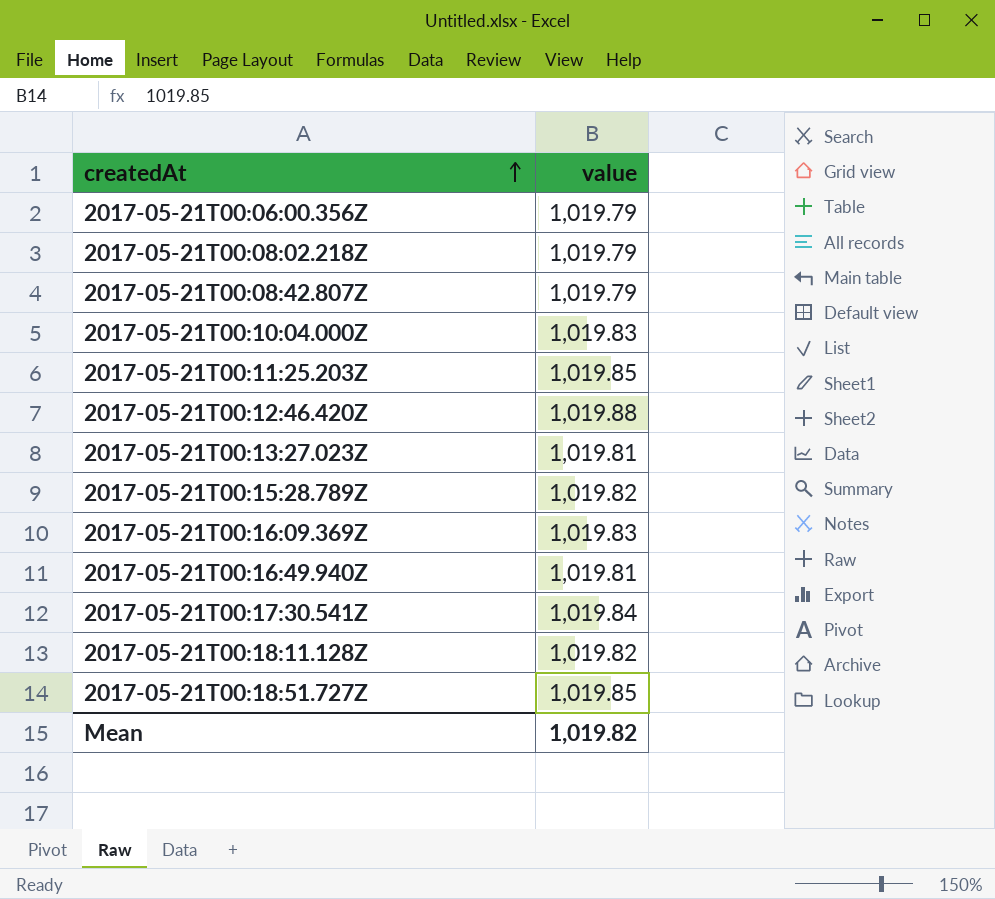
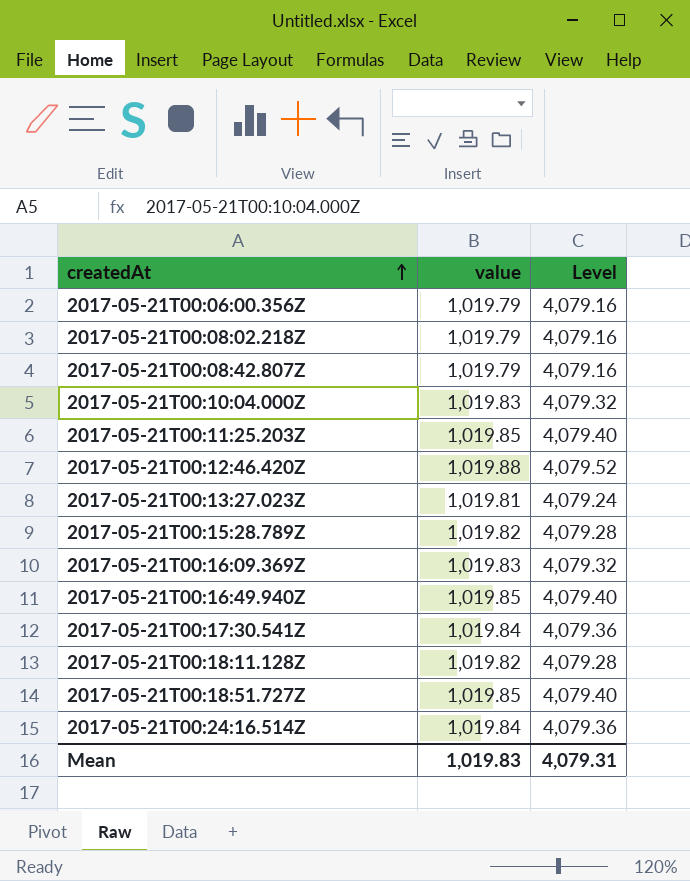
column Level | formula: none -> [value] * 4
2017-05-21T00:16:49.940Z | value: 1,019.81 -> 1,019.85
row 2017-05-21T00:24:16.514Z: none -> 1,019.84 | 4,079.36
Mean | value: 1,019.82 -> 1,019.83

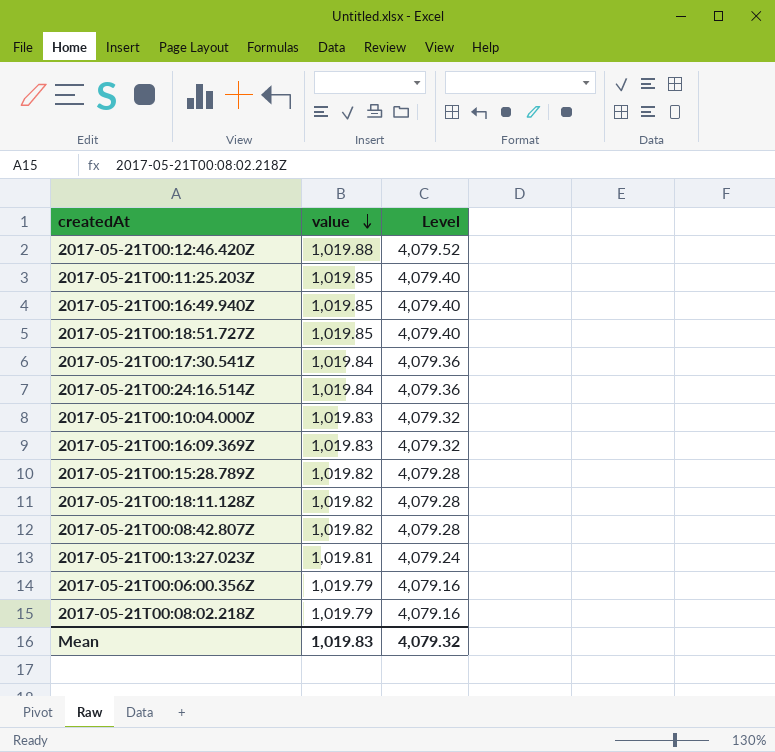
row order: createdAt ascending -> value descending
2017-05-21T00:08:42.807Z | value: 1,019.79 -> 1,019.82
2017-05-21T00:08:42.807Z | Level: 4,079.16 -> 4,079.28
Mean | Level: 4,079.31 -> 4,079.32

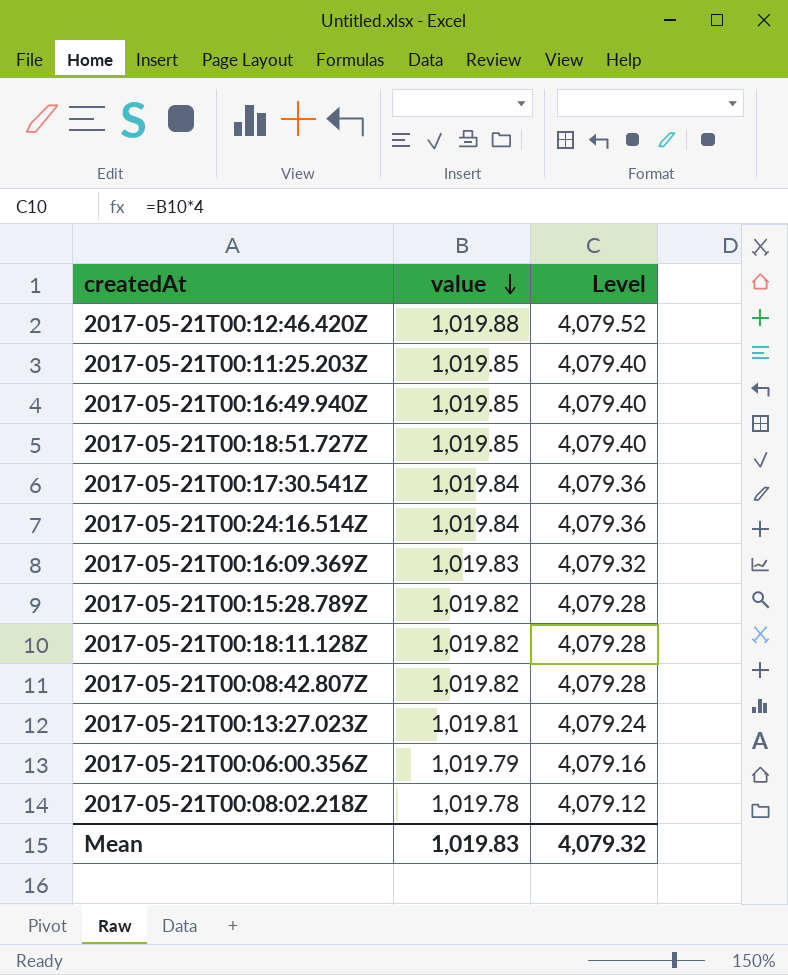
row 2017-05-21T00:10:04.000Z: 1,019.83 | 4,079.32 -> none
2017-05-21T00:08:02.218Z | value: 1,019.79 -> 1,019.78
2017-05-21T00:08:02.218Z | Level: 4,079.16 -> 4,079.12

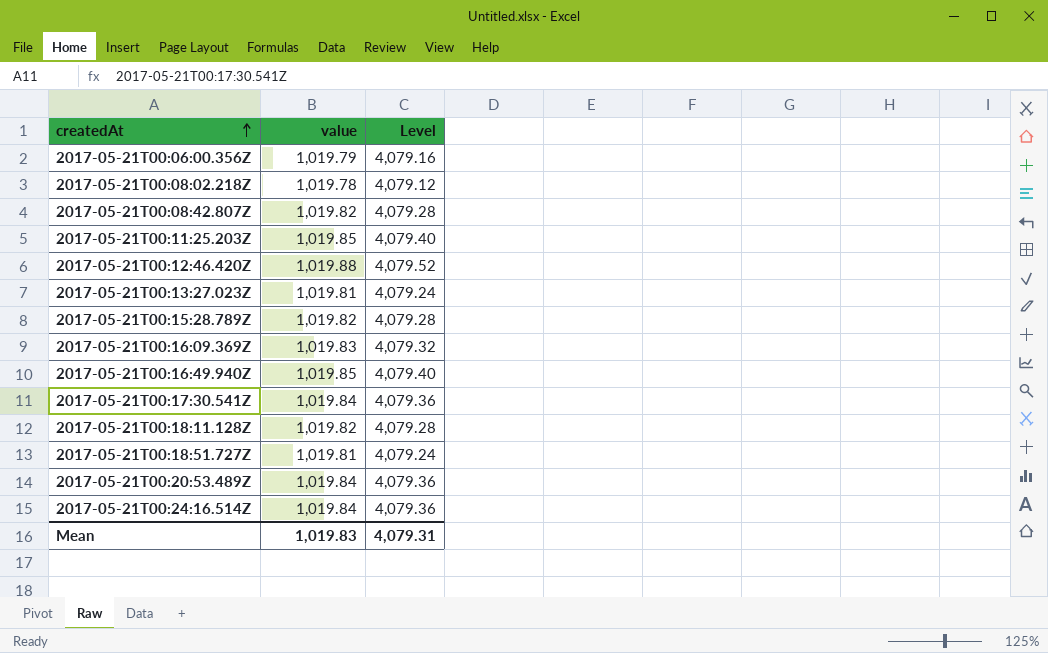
row order: value descending -> createdAt ascending
2017-05-21T00:18:51.727Z | value: 1,019.85 -> 1,019.81
2017-05-21T00:18:51.727Z | Level: 4,079.40 -> 4,079.24
row 2017-05-21T00:20:53.489Z: none -> 1,019.84 | 4,079.36
Mean | Level: 4,079.32 -> 4,079.31

